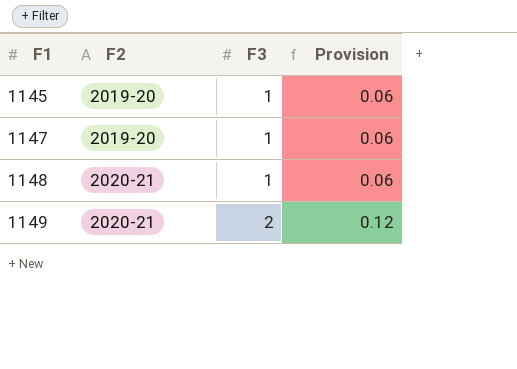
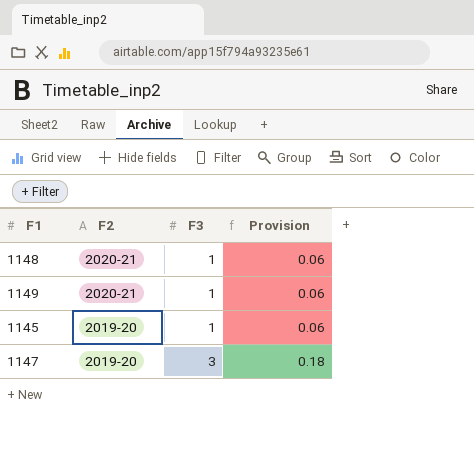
row order: F1 ascending -> F2 descending
1149 | F3: 2 -> 1
1149 | Provision: 0.12 -> 0.06
1147 | F3: 1 -> 3
1147 | Provision: 0.06 -> 0.18

